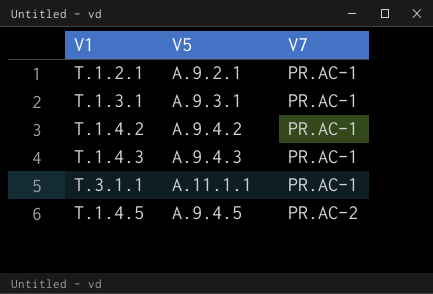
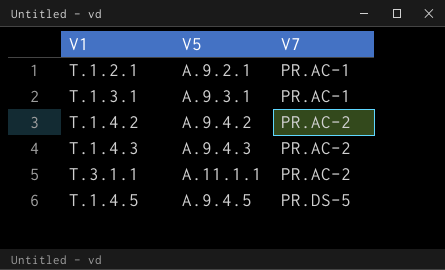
T.1.4.2 | V7: PR.AC-1 -> PR.AC-2
T.1.4.3 | V7: PR.AC-1 -> PR.AC-2
T.3.1.1 | V7: PR.AC-1 -> PR.AC-2
T.1.4.5 | V7: PR.AC-2 -> PR.DS-5

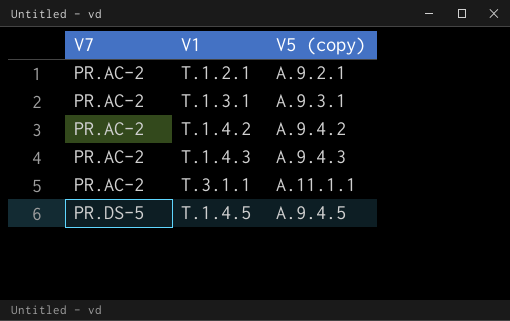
column V7 | position: 3 -> 1
column name: V5 -> V5 (copy)
T.1.2.1 | V7: PR.AC-1 -> PR.AC-2
T.1.3.1 | V7: PR.AC-1 -> PR.AC-2

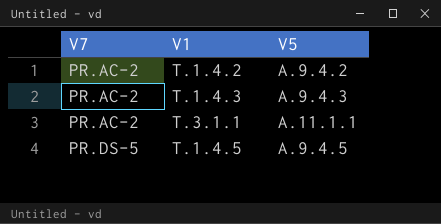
column name: V5 (copy) -> V5
row T.1.2.1: PR.AC-2 | A.9.2.1 -> none
row T.1.3.1: PR.AC-2 | A.9.3.1 -> none

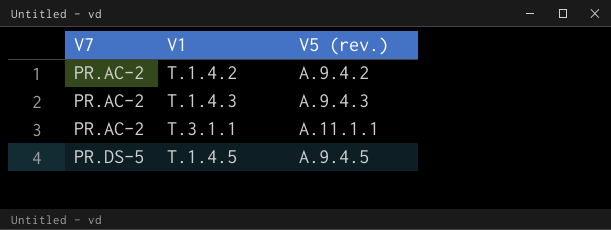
column name: V5 -> V5 (rev.)

